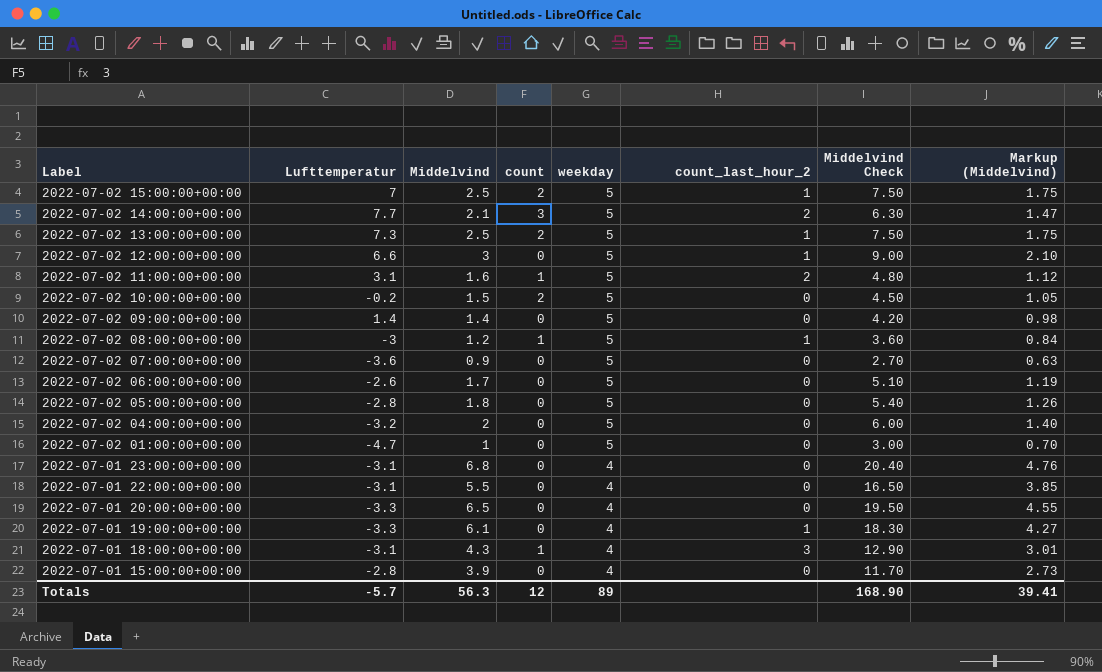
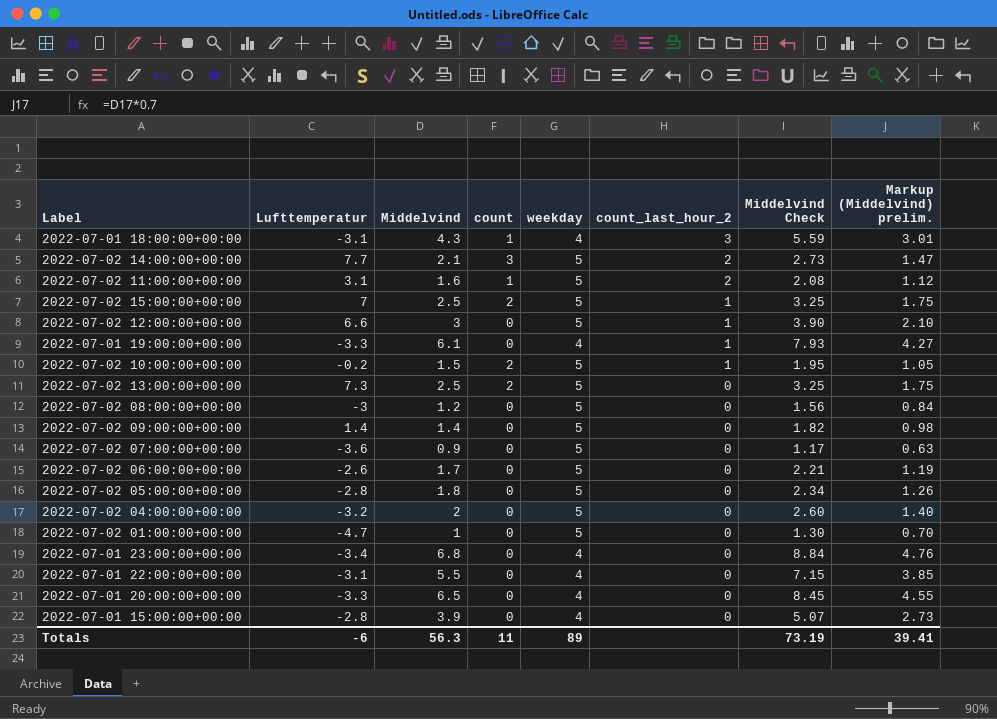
row order: Label descending -> count_last_hour_2 descending
column Middelvind Check | formula: [Middelvind] * 3 -> [Middelvind] * 1.3
column name: Markup (Middelvind) -> Markup (Middelvind) prelim.
2022-07-02 10:00:00+00:00 | count_last_hour_2: 0 -> 1
2022-07-02 13:00:00+00:00 | count_last_hour_2: 1 -> 0
2022-07-02 08:00:00+00:00 | count: 1 -> 0
2022-07-02 08:00:00+00:00 | count_last_hour_2: 1 -> 0
2022-07-01 23:00:00+00:00 | Lufttemperatur: -3.1 -> -3.4
Totals | Lufttemperatur: -5.7 -> -6
Totals | count: 12 -> 11
Totals | Middelvind Check: 168.90 -> 73.19

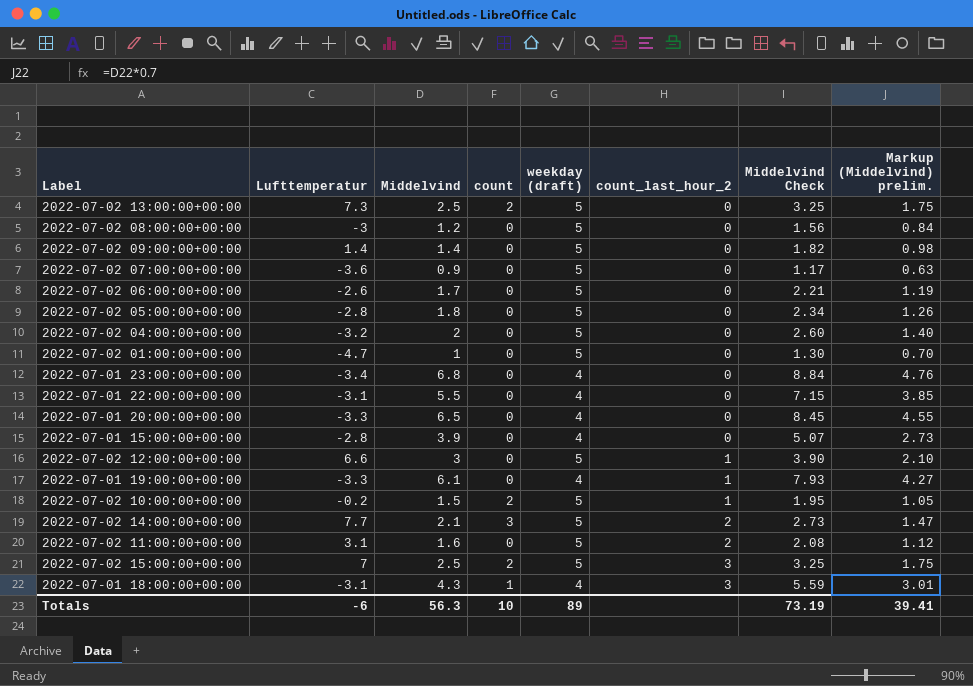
row order: count_last_hour_2 descending -> count_last_hour_2 ascending
column name: weekday -> weekday (draft)
2022-07-02 11:00:00+00:00 | count: 1 -> 0
2022-07-02 15:00:00+00:00 | count_last_hour_2: 1 -> 3
Totals | count: 11 -> 10

